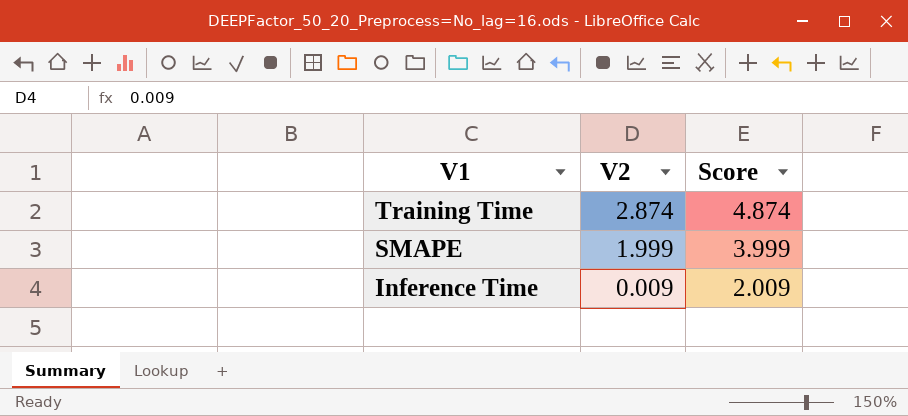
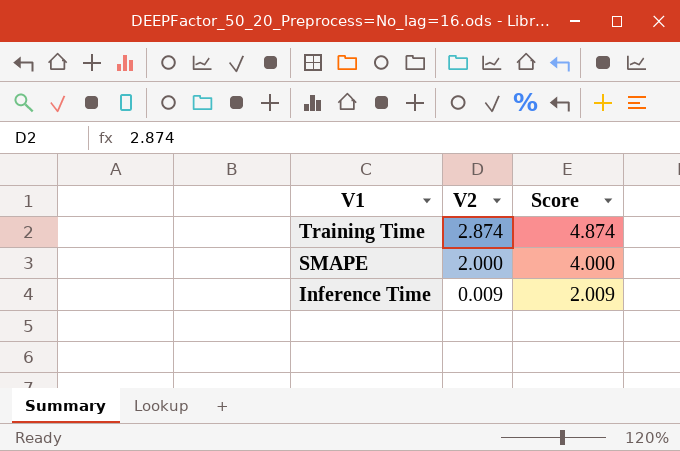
SMAPE | V2: 1.999 -> 2.000
SMAPE | Score: 3.999 -> 4.000

